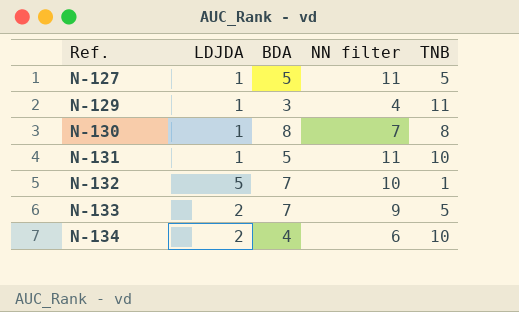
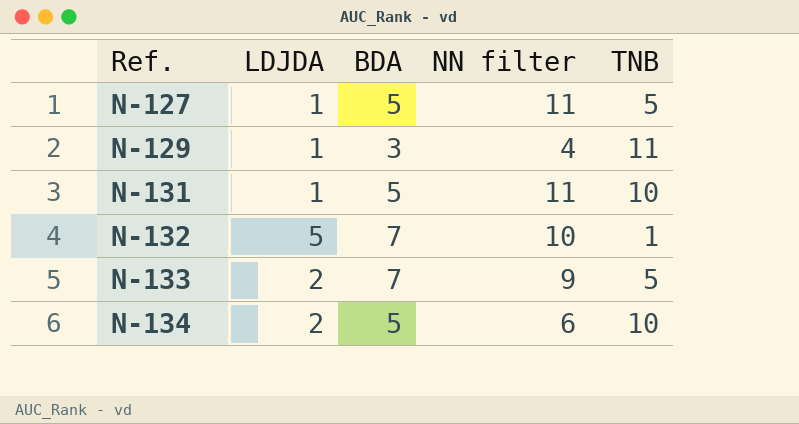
row N-130: 1 | 8 | 7 | 8 -> none
N-134 | BDA: 4 -> 5

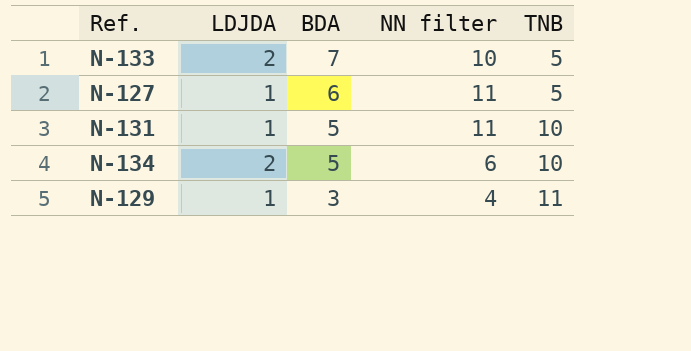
row order: Ref. ascending -> BDA descending
row N-132: 5 | 7 | 10 | 1 -> none
N-133 | NN filter: 9 -> 10
N-127 | BDA: 5 -> 6

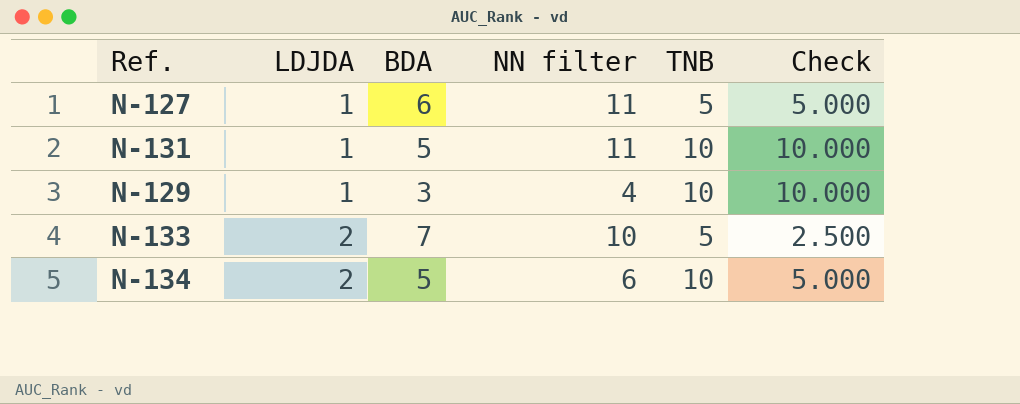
row order: BDA descending -> LDJDA ascending
column Check | formula: none -> [TNB] / [LDJDA]
N-129 | TNB: 11 -> 10

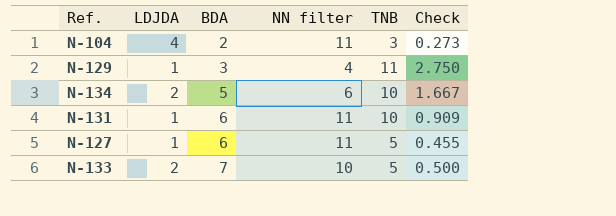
row order: LDJDA ascending -> BDA ascending
column Check | formula: [TNB] / [LDJDA] -> [TNB] / [NN filter]
row N-104: none -> 4 | 2 | 11 | 3 | 0.273
N-129 | TNB: 10 -> 11
N-131 | BDA: 5 -> 6

